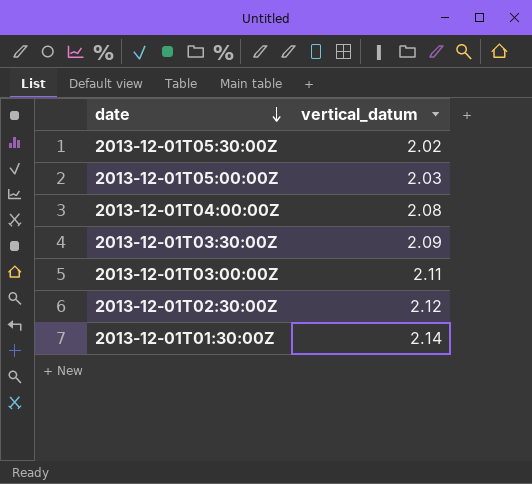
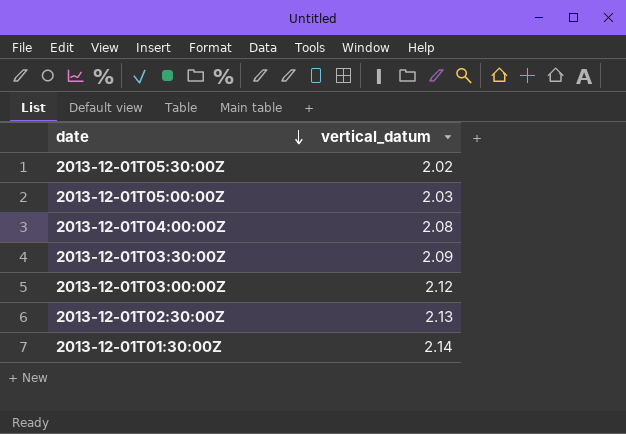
2013-12-01T03:00:00Z | vertical_datum: 2.11 -> 2.12
2013-12-01T02:30:00Z | vertical_datum: 2.12 -> 2.13

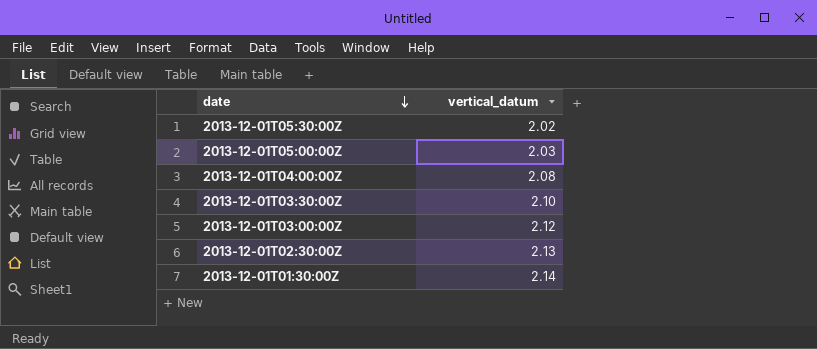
2013-12-01T03:30:00Z | vertical_datum: 2.09 -> 2.10

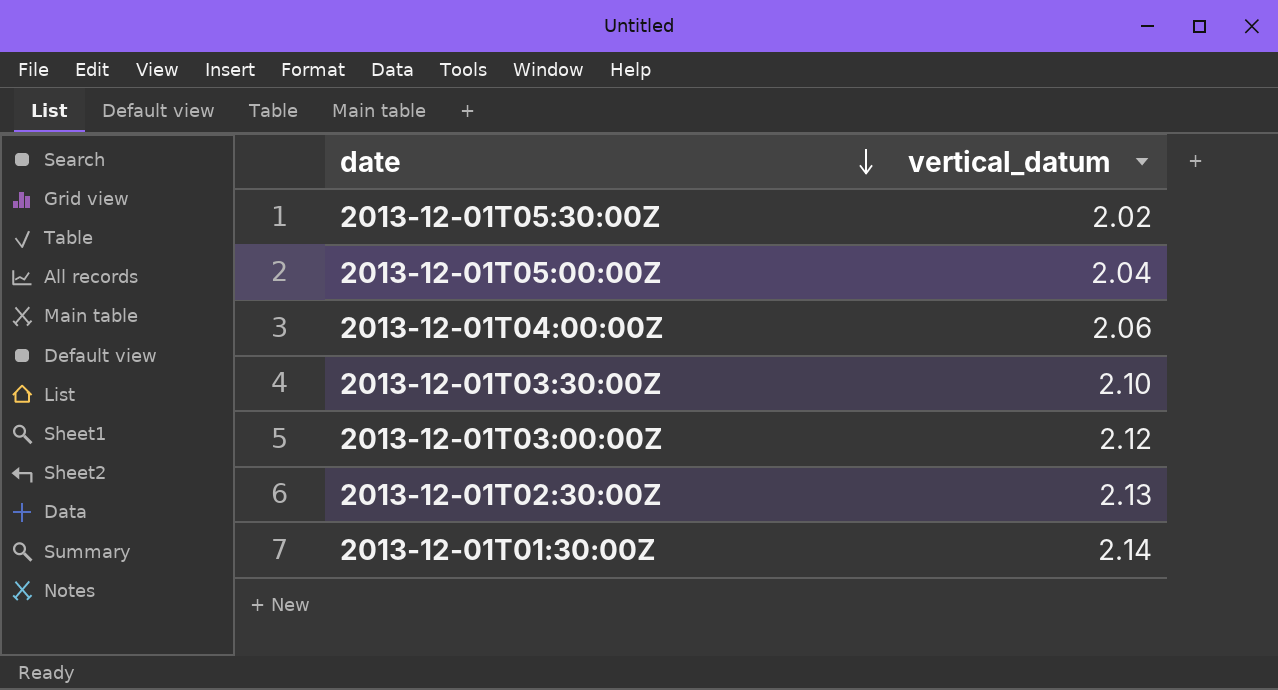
2013-12-01T05:00:00Z | vertical_datum: 2.03 -> 2.04
2013-12-01T04:00:00Z | vertical_datum: 2.08 -> 2.06

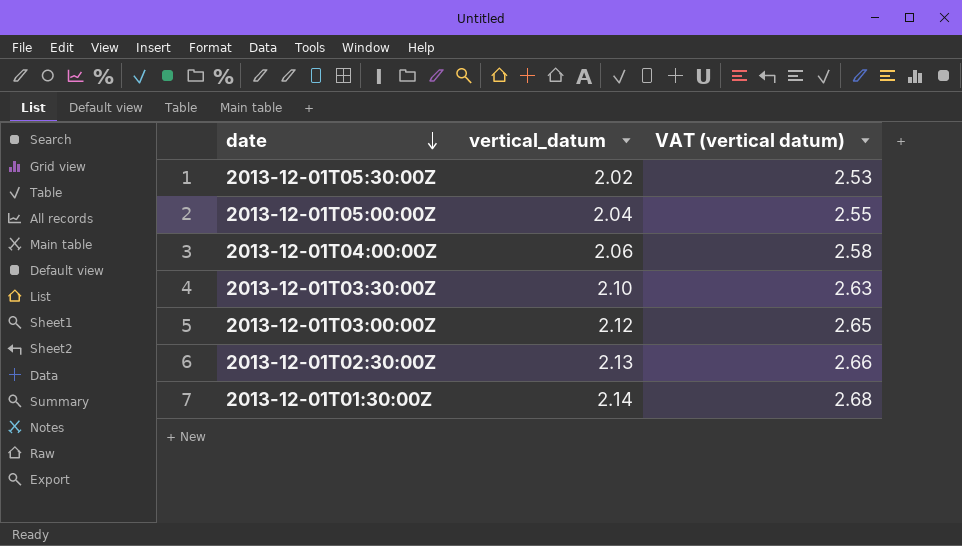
column VAT (vertical datum) | formula: none -> [vertical_datum] * 1.25

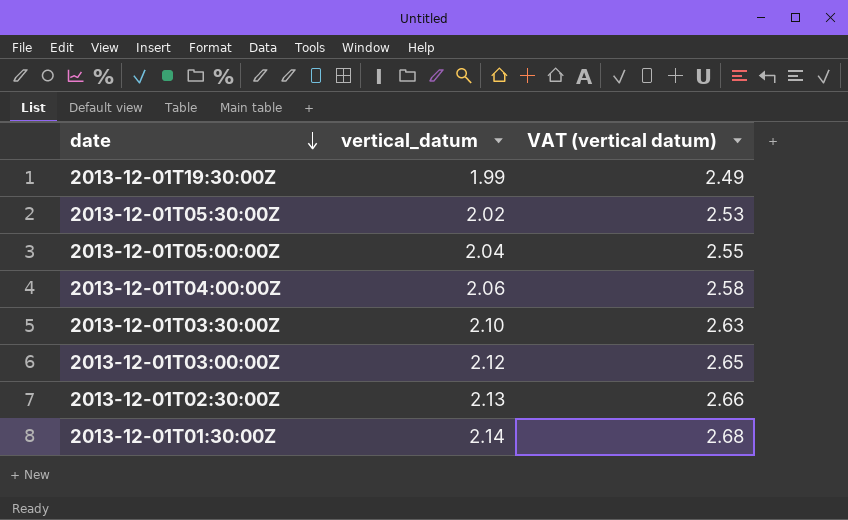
row 2013-12-01T19:30:00Z: none -> 1.99 | 2.49

